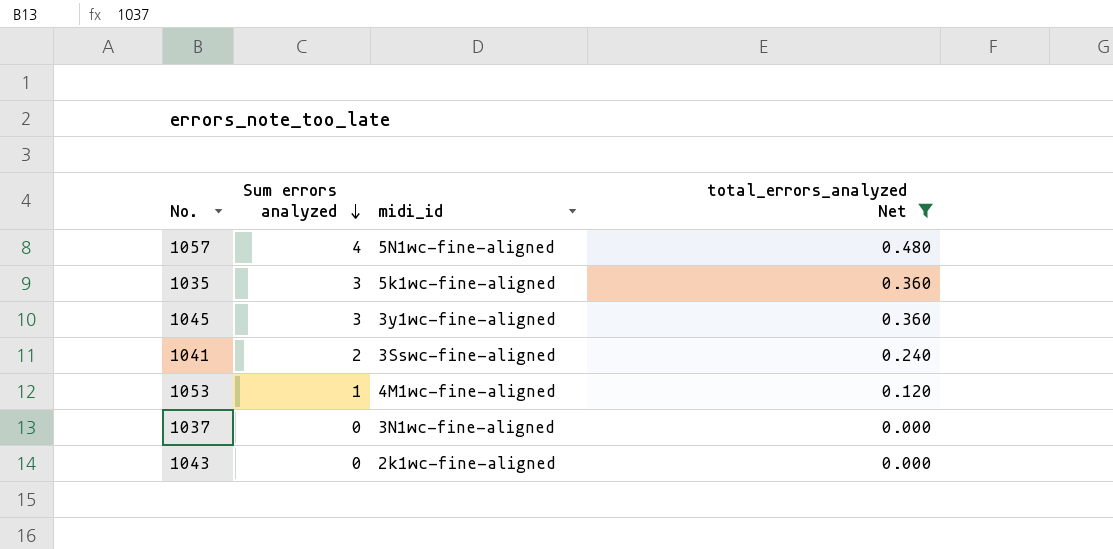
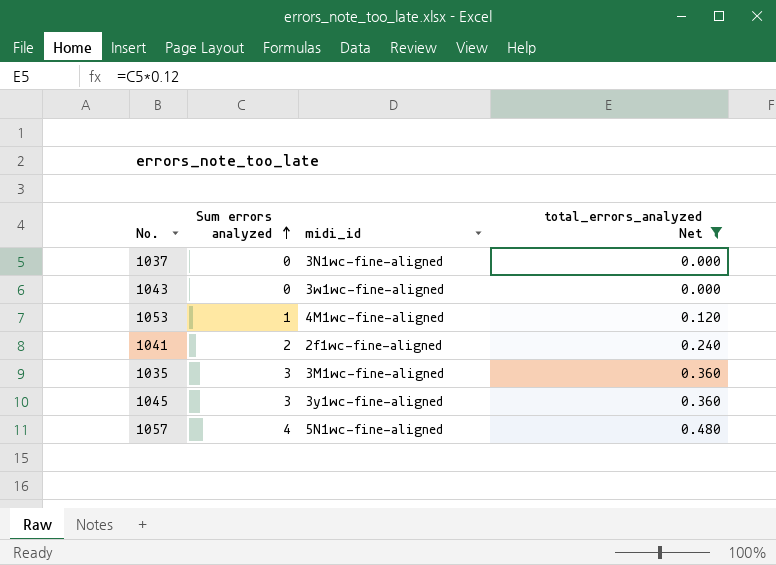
row order: Sum errors analyzed descending -> Sum errors analyzed ascending
1043 | midi_id: 2k1wc-fine-aligned -> 3w1wc-fine-aligned
1041 | midi_id: 3Sswc-fine-aligned -> 2f1wc-fine-aligned
1035 | midi_id: 5k1wc-fine-aligned -> 3M1wc-fine-aligned

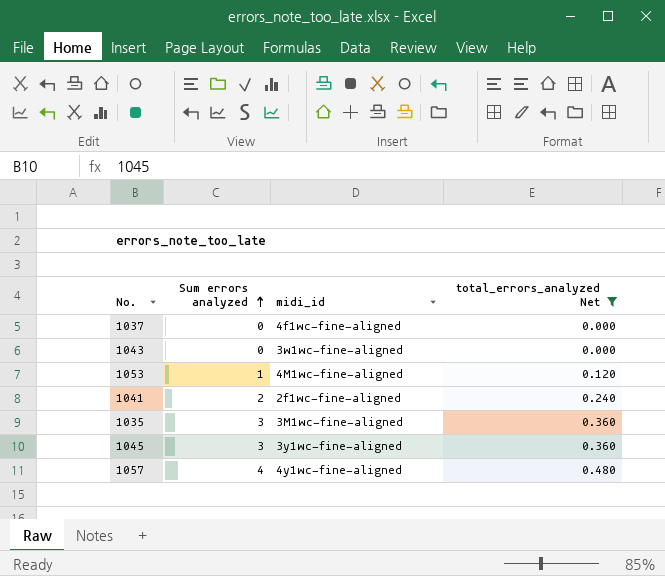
1037 | midi_id: 3N1wc-fine-aligned -> 4f1wc-fine-aligned
1057 | midi_id: 5N1wc-fine-aligned -> 4y1wc-fine-aligned

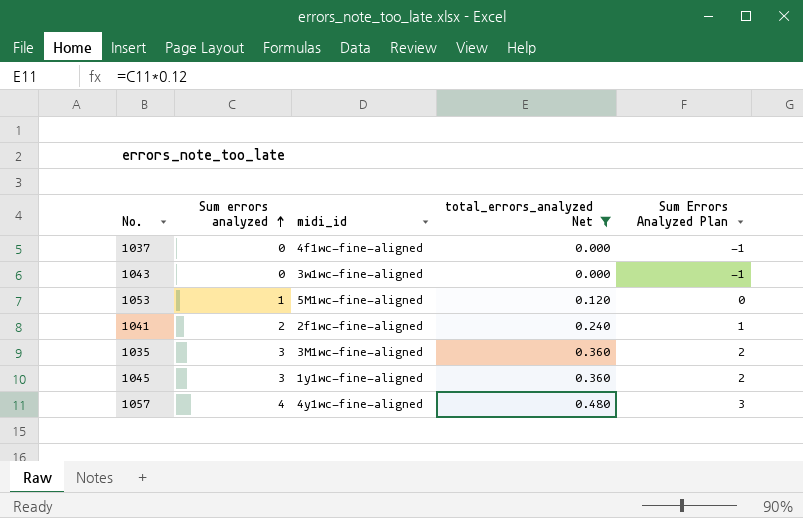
column Sum Errors Analyzed Plan | formula: none -> [Sum errors analyzed] - 1
1053 | midi_id: 4M1wc-fine-aligned -> 5M1wc-fine-aligned
1045 | midi_id: 3y1wc-fine-aligned -> 1y1wc-fine-aligned

